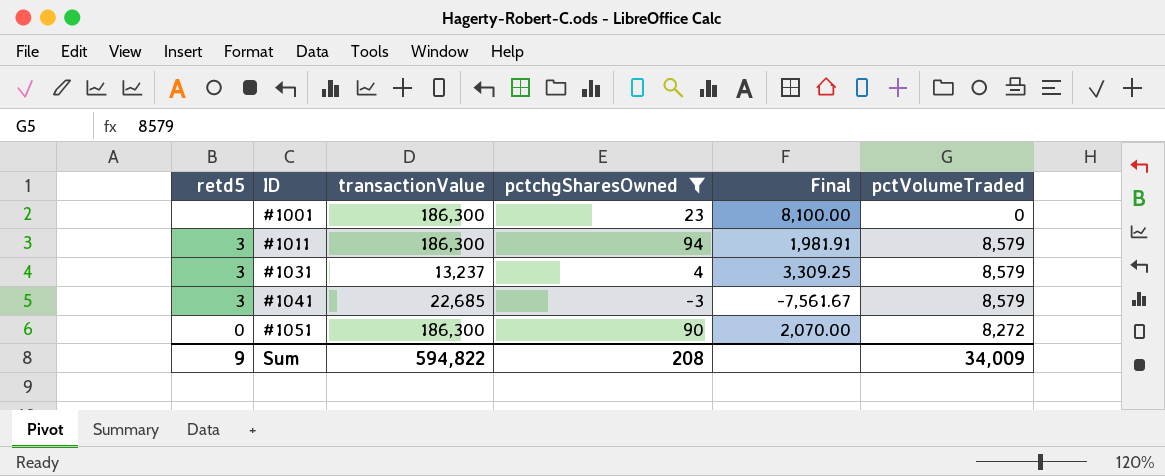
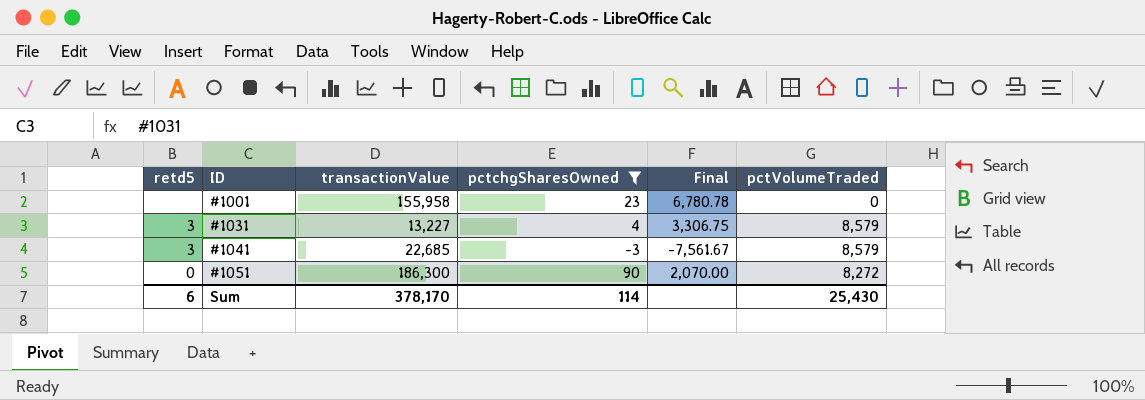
row #1011: 3 | 186,300 | 94 | 1,981.91 | 8,579 -> none
#1001 | transactionValue: 186,300 -> 155,958
#1001 | Final: 8,100.00 -> 6,780.78
#1031 | transactionValue: 13,237 -> 13,227
#1031 | Final: 3,309.25 -> 3,306.75
Sum | retd5: 9 -> 6
Sum | transactionValue: 594,822 -> 378,170
Sum | pctchgSharesOwned: 208 -> 114
Sum | pctVolumeTraded: 34,009 -> 25,430

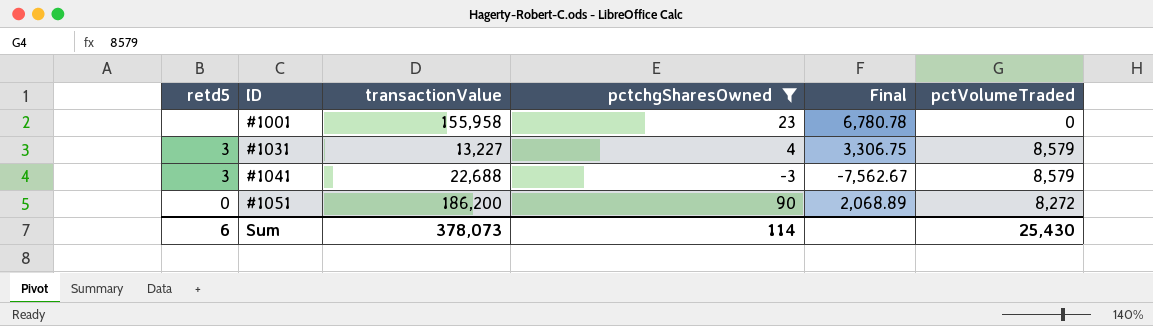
#1041 | transactionValue: 22,685 -> 22,688
#1041 | Final: -7,561.67 -> -7,562.67
#1051 | transactionValue: 186,300 -> 186,200
#1051 | Final: 2,070.00 -> 2,068.89
Sum | transactionValue: 378,170 -> 378,073

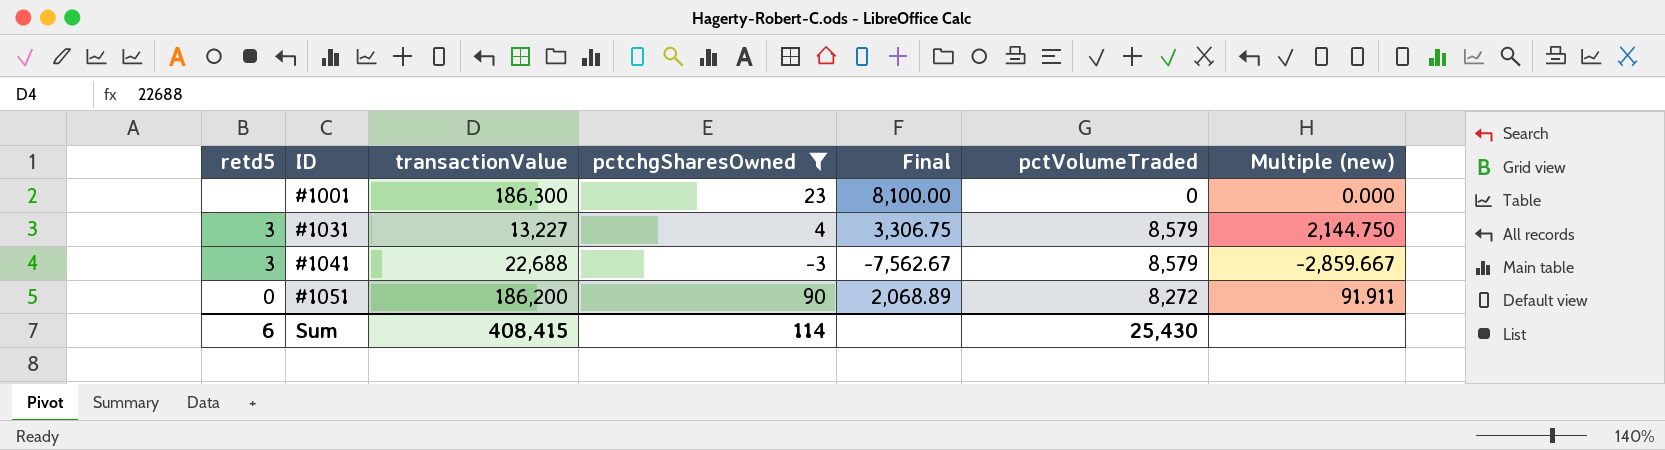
column Multiple (new) | formula: none -> [pctVolumeTraded] / [pctchgSharesOwned]
#1001 | transactionValue: 155,958 -> 186,300
#1001 | Final: 6,780.78 -> 8,100.00
Sum | transactionValue: 378,073 -> 408,415

